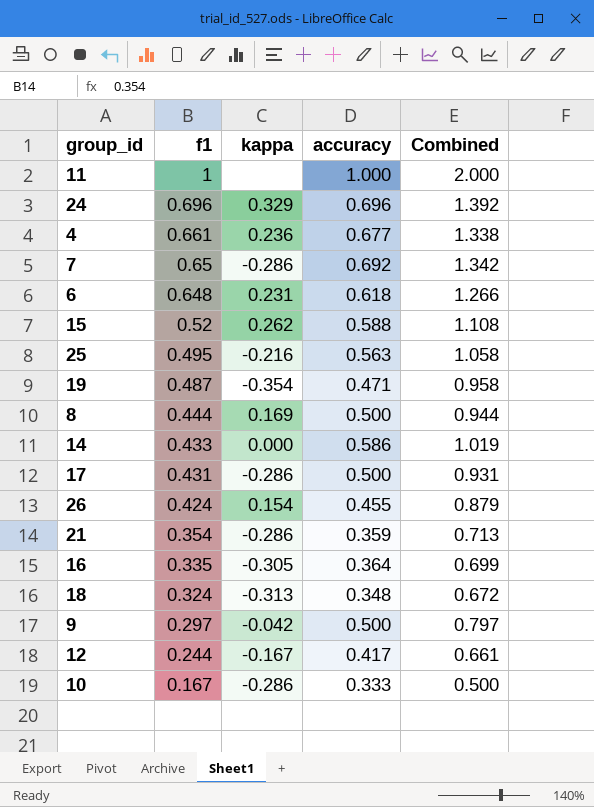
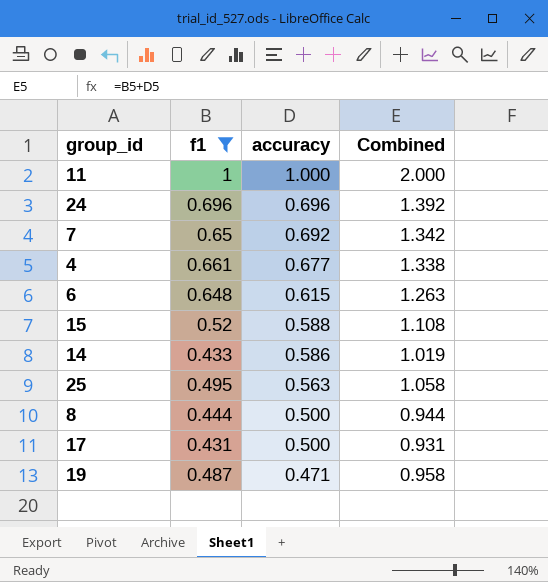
filter: none -> f1 >= 0.431
row order: f1 descending -> accuracy descending
column kappa | position: 3 -> none
6 | accuracy: 0.618 -> 0.615
6 | Combined: 1.266 -> 1.263

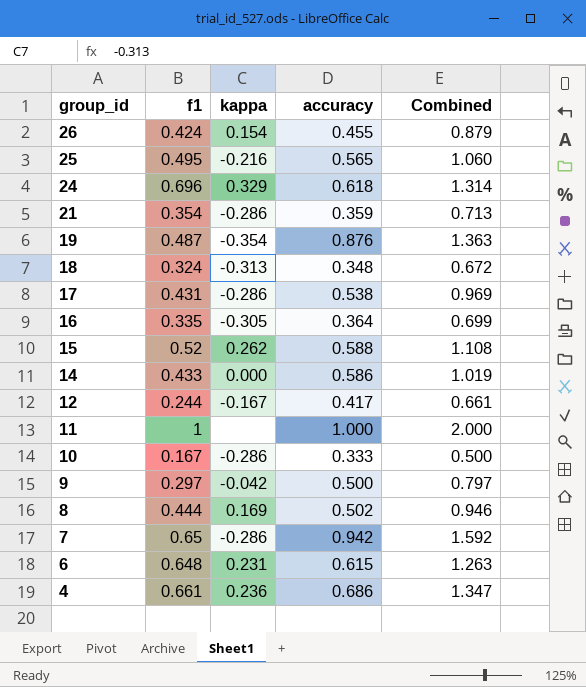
filter: f1 >= 0.431 -> none
row order: accuracy descending -> group_id descending
column kappa | position: none -> 3
25 | accuracy: 0.563 -> 0.565
25 | Combined: 1.058 -> 1.060
24 | accuracy: 0.696 -> 0.618
24 | Combined: 1.392 -> 1.314
19 | accuracy: 0.471 -> 0.876
19 | Combined: 0.958 -> 1.363
17 | accuracy: 0.500 -> 0.538
17 | Combined: 0.931 -> 0.969
8 | accuracy: 0.500 -> 0.502
8 | Combined: 0.944 -> 0.946
7 | accuracy: 0.692 -> 0.942
7 | Combined: 1.342 -> 1.592
4 | accuracy: 0.677 -> 0.686
4 | Combined: 1.338 -> 1.347

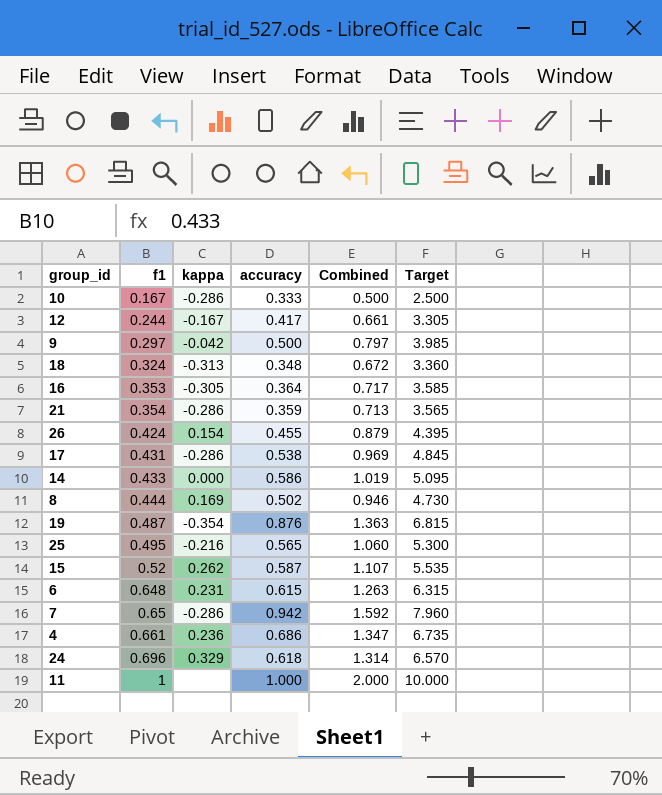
row order: group_id descending -> f1 ascending
column Target | formula: none -> [Combined] * 5
16 | f1: 0.335 -> 0.353
16 | Combined: 0.699 -> 0.717
15 | accuracy: 0.588 -> 0.587
15 | Combined: 1.108 -> 1.107

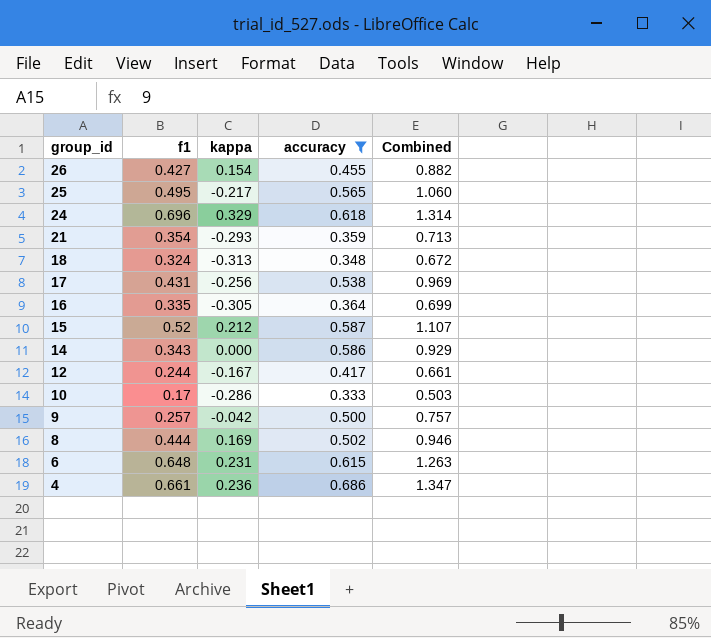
filter: none -> accuracy <= 0.686
row order: f1 ascending -> group_id descending
column Target | formula: [Combined] * 5 -> none
26 | f1: 0.424 -> 0.427
26 | Combined: 0.879 -> 0.882
25 | kappa: -0.216 -> -0.217
21 | kappa: -0.286 -> -0.293
17 | kappa: -0.286 -> -0.256
16 | f1: 0.353 -> 0.335
16 | Combined: 0.717 -> 0.699
15 | kappa: 0.262 -> 0.212
14 | f1: 0.433 -> 0.343
14 | Combined: 1.019 -> 0.929
10 | f1: 0.167 -> 0.17
10 | Combined: 0.500 -> 0.503
9 | f1: 0.297 -> 0.257
9 | Combined: 0.797 -> 0.757

